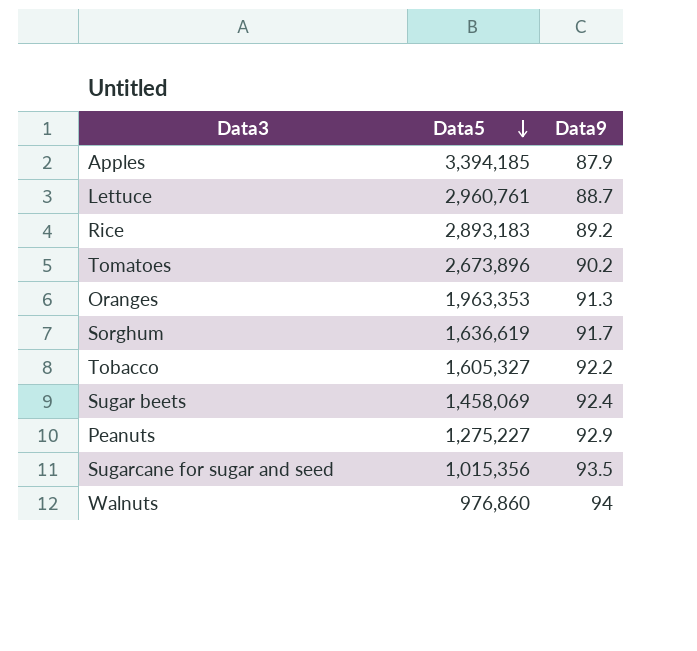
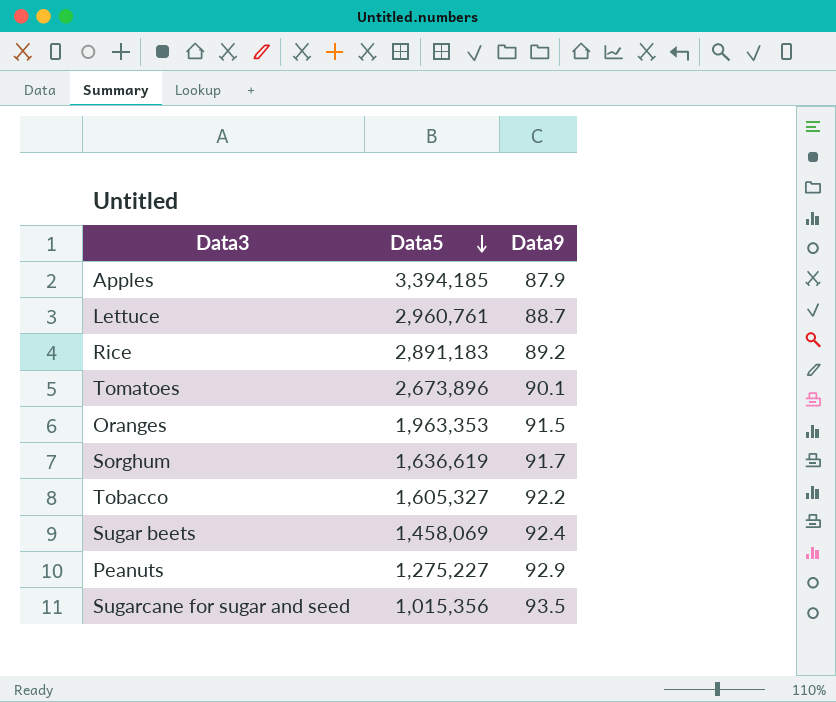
row Walnuts: 976,860 | 94 -> none
Rice | Data5: 2,893,183 -> 2,891,183
Tomatoes | Data9: 90.2 -> 90.1
Oranges | Data9: 91.3 -> 91.5

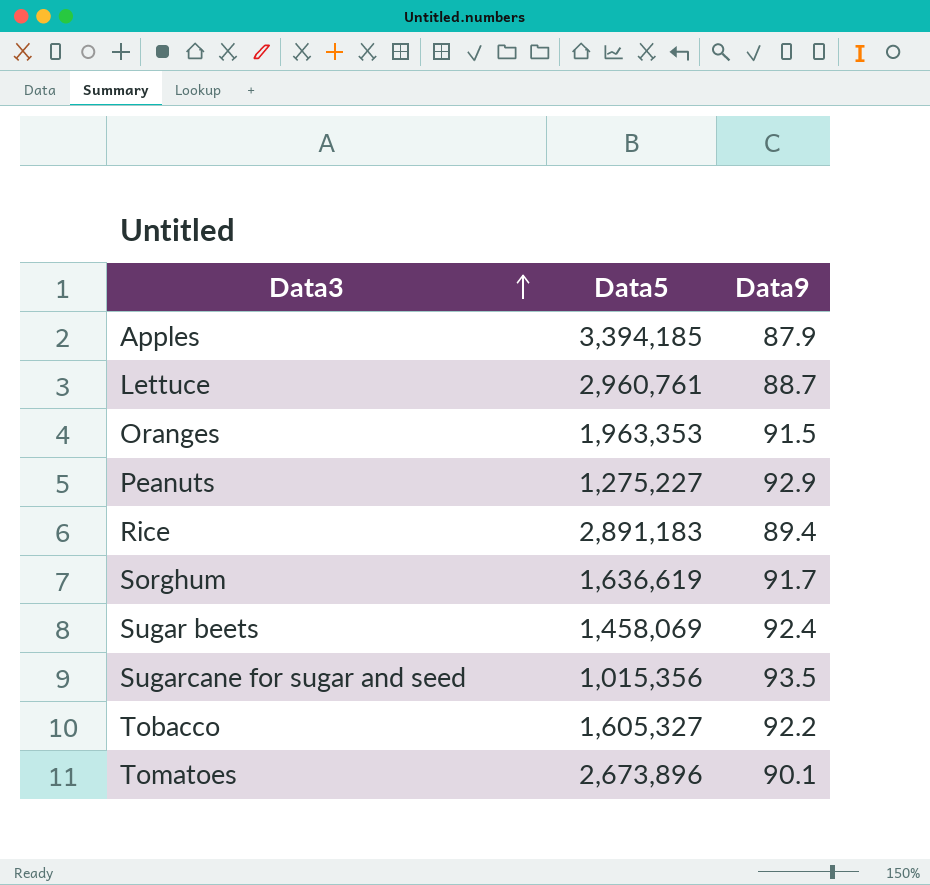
row order: Data5 descending -> Data3 ascending
Rice | Data9: 89.2 -> 89.4

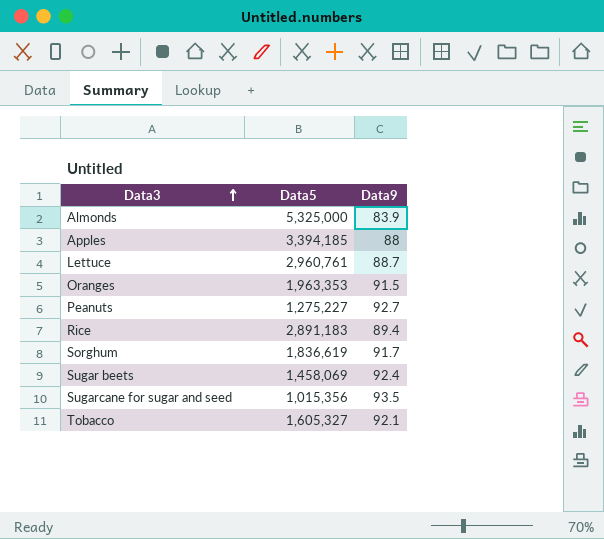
row Tomatoes: 2,673,896 | 90.1 -> none
row Almonds: none -> 5,325,000 | 83.9
Apples | Data9: 87.9 -> 88
Peanuts | Data9: 92.9 -> 92.7
Sorghum | Data5: 1,636,619 -> 1,836,619
Tobacco | Data9: 92.2 -> 92.1

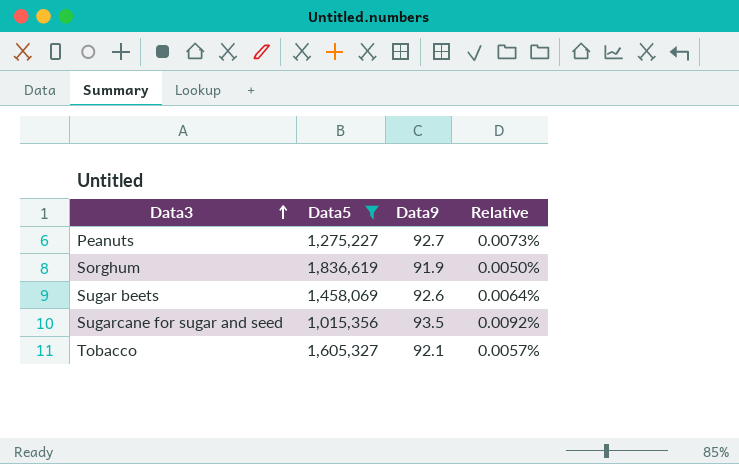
filter: none -> Data5 <= 1,836,619
column Relative | formula: none -> [Data9] / [Data5]
Sorghum | Data9: 91.7 -> 91.9
Sugar beets | Data9: 92.4 -> 92.6

